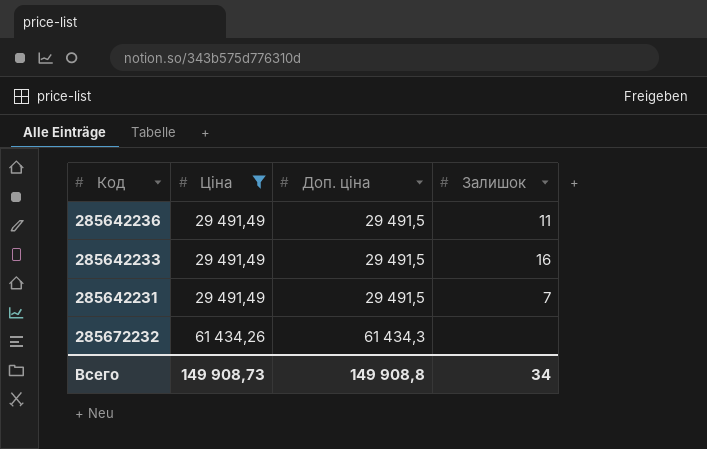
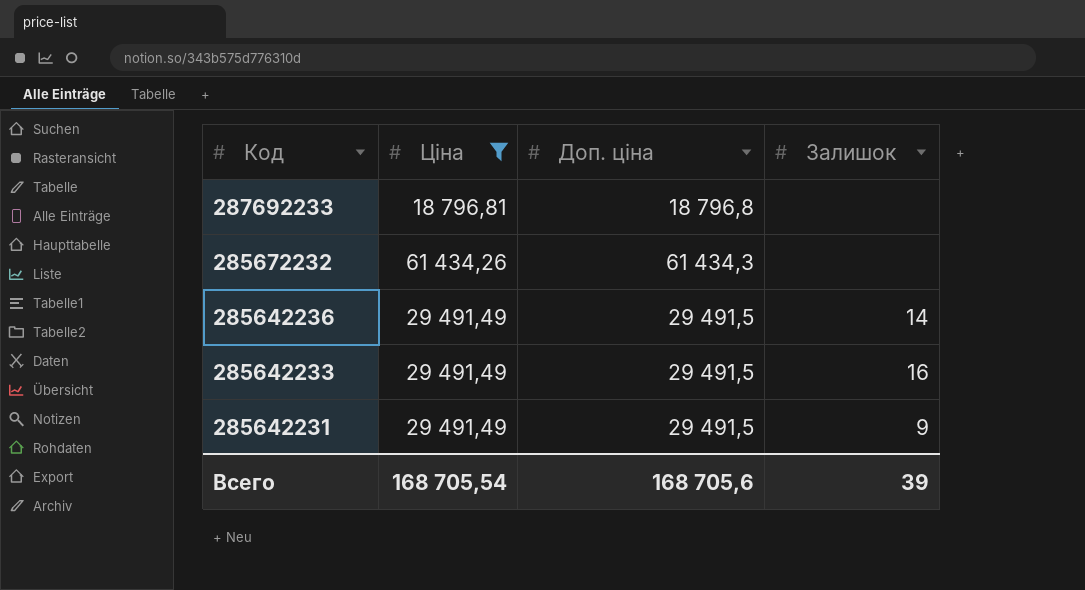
row order: Ціна ascending -> Код descending
row 287692233: none -> 18 796,81 | 18 796,8 | none
285642236 | Залишок: 11 -> 14
285642231 | Залишок: 7 -> 9
Всего | Ціна: 149 908,73 -> 168 705,54
Всего | Доп. ціна: 149 908,8 -> 168 705,6
Всего | Залишок: 34 -> 39

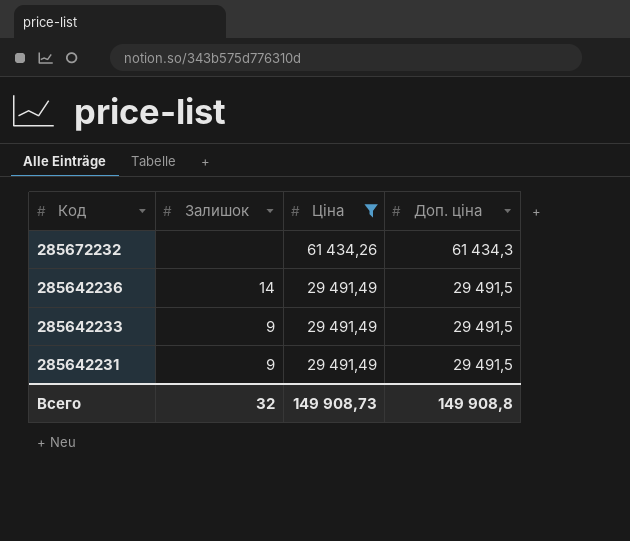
column Залишок | position: 4 -> 2
row 287692233: 18 796,81 | 18 796,8 | none -> none
285642233 | Залишок: 16 -> 9
Всего | Залишок: 39 -> 32
Всего | Ціна: 168 705,54 -> 149 908,73
Всего | Доп. ціна: 168 705,6 -> 149 908,8

